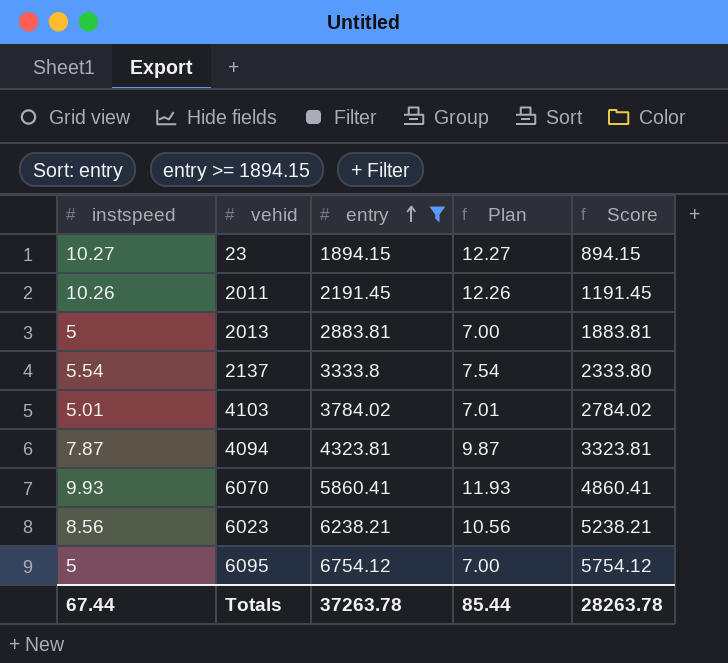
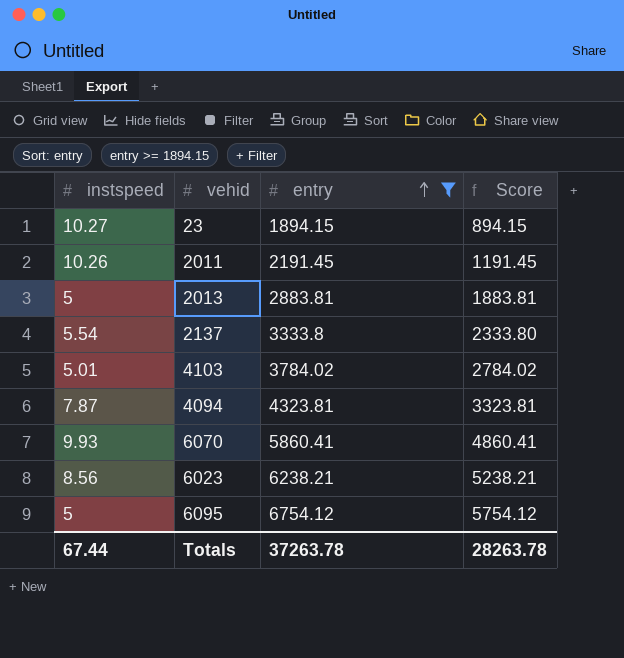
column Plan | formula: [instspeed] + 2 -> none

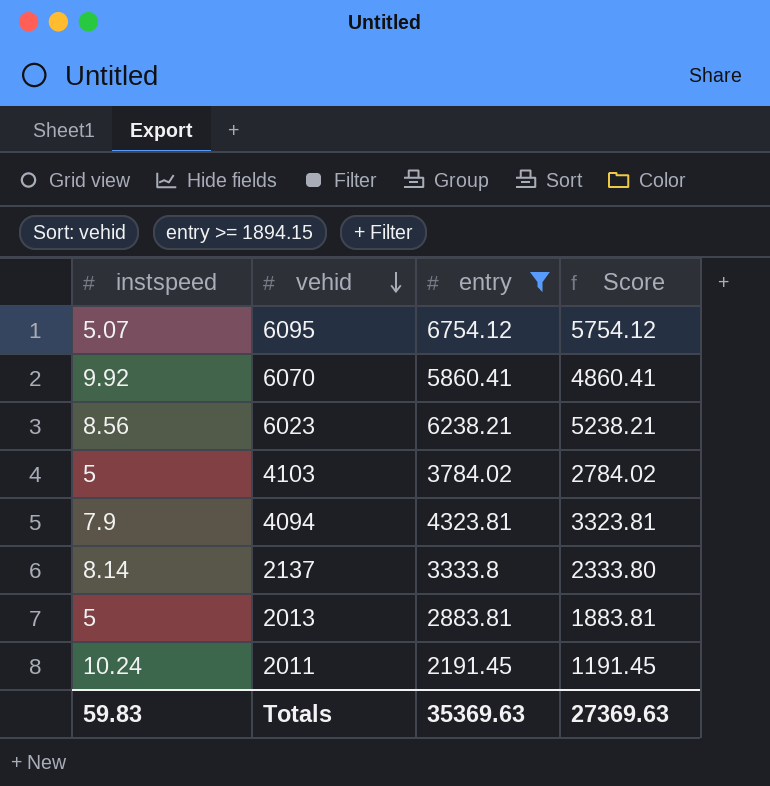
row order: entry ascending -> vehid descending
row 23: 10.27 | 1894.15 | 894.15 -> none
6095 | instspeed: 5 -> 5.07
6070 | instspeed: 9.93 -> 9.92
4103 | instspeed: 5.01 -> 5
4094 | instspeed: 7.87 -> 7.9
2137 | instspeed: 5.54 -> 8.14
2011 | instspeed: 10.26 -> 10.24
Totals | instspeed: 67.44 -> 59.83
Totals | entry: 37263.78 -> 35369.63
Totals | Score: 28263.78 -> 27369.63

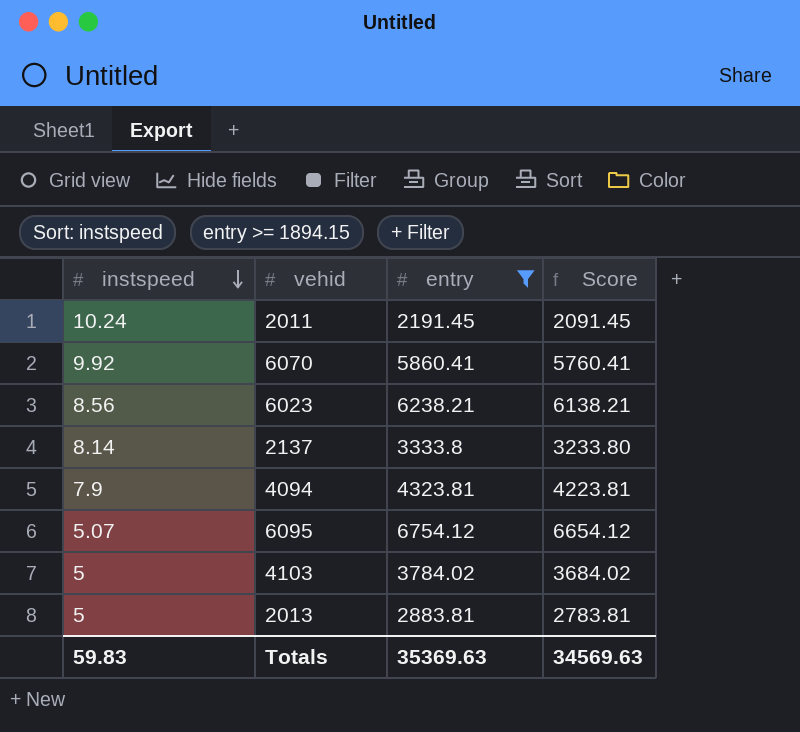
row order: vehid descending -> instspeed descending
column Score | formula: [entry] - 1000 -> [entry] - 100
Totals | Score: 27369.63 -> 34569.63

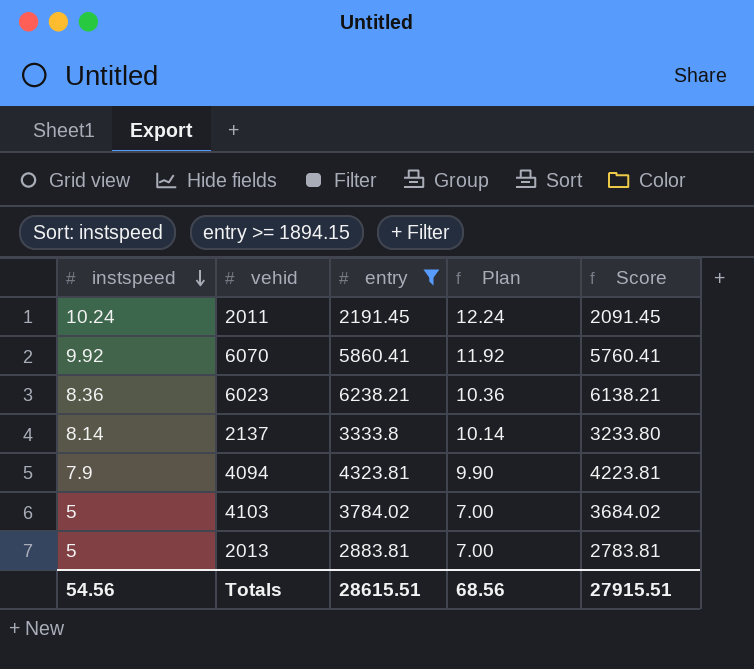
column Plan | formula: none -> [instspeed] + 2
row 6095: 5.07 | 6754.12 | 6654.12 -> none
6023 | instspeed: 8.56 -> 8.36
Totals | instspeed: 59.83 -> 54.56
Totals | entry: 35369.63 -> 28615.51
Totals | Score: 34569.63 -> 27915.51

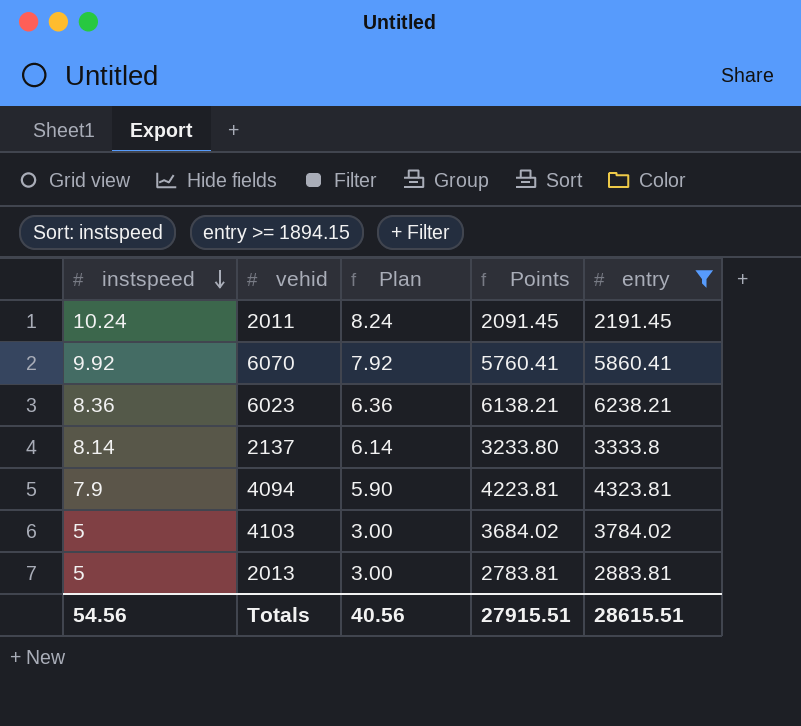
column Plan | formula: [instspeed] + 2 -> [instspeed] - 2
column name: Score -> Points
column entry | position: 3 -> 5
Totals | Plan: 68.56 -> 40.56

